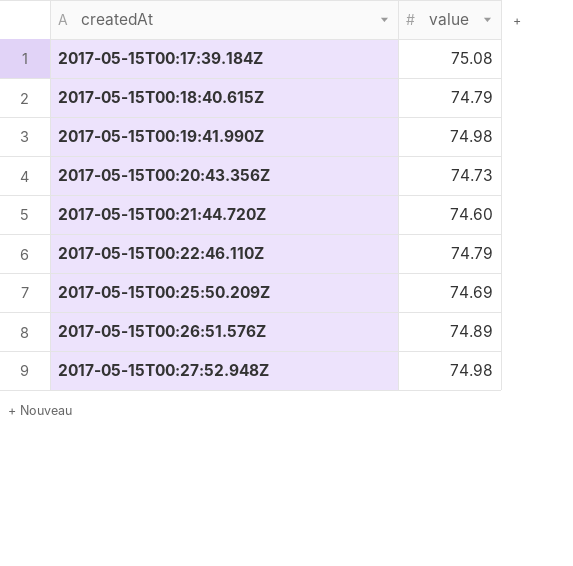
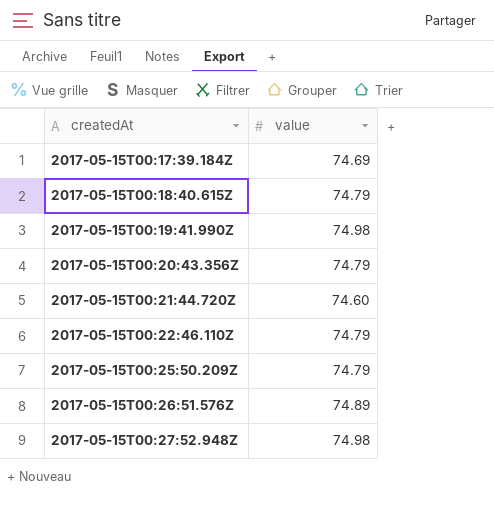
2017-05-15T00:17:39.184Z | value: 75.08 -> 74.69
2017-05-15T00:20:43.356Z | value: 74.73 -> 74.79
2017-05-15T00:25:50.209Z | value: 74.69 -> 74.79

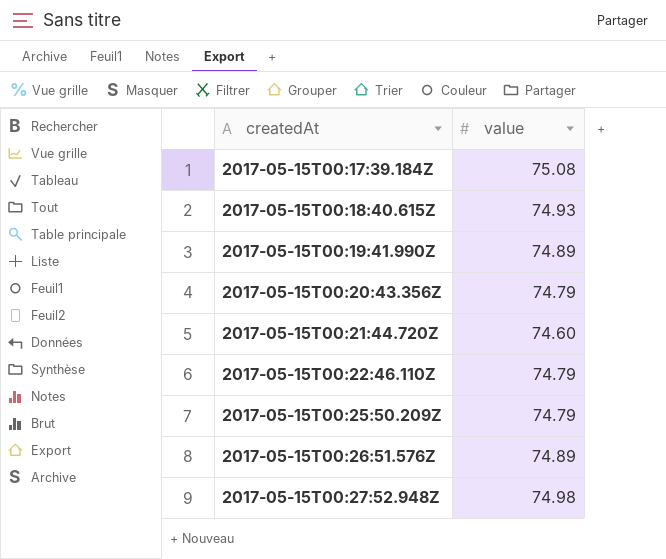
2017-05-15T00:17:39.184Z | value: 74.69 -> 75.08
2017-05-15T00:18:40.615Z | value: 74.79 -> 74.93
2017-05-15T00:19:41.990Z | value: 74.98 -> 74.89

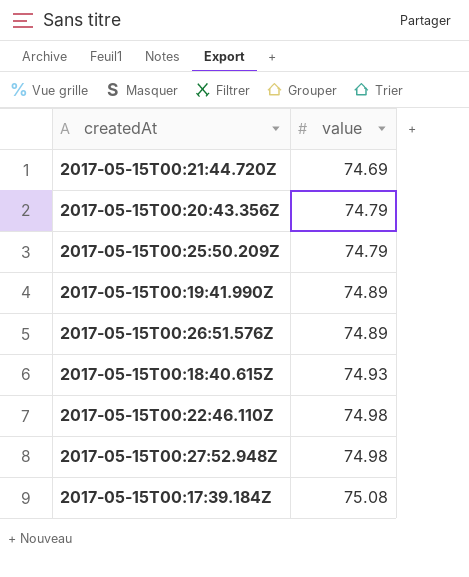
row order: createdAt ascending -> value ascending
2017-05-15T00:21:44.720Z | value: 74.60 -> 74.69
2017-05-15T00:22:46.110Z | value: 74.79 -> 74.98

